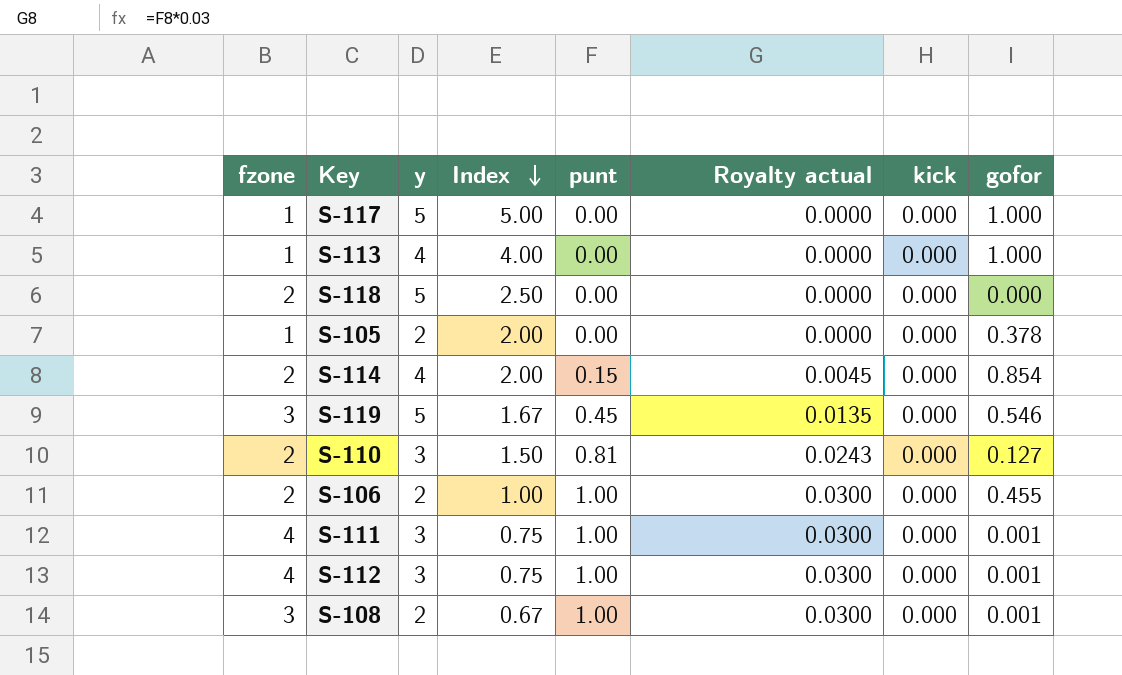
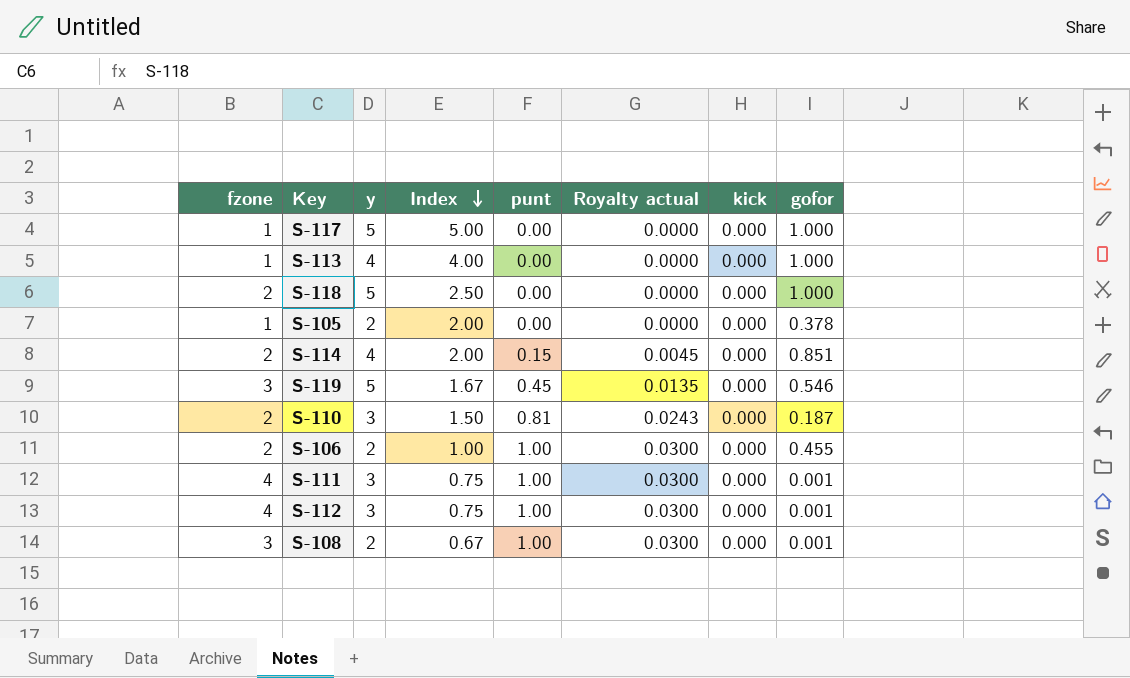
S-118 | gofor: 0.000 -> 1.000
S-114 | gofor: 0.854 -> 0.851
S-110 | gofor: 0.127 -> 0.187

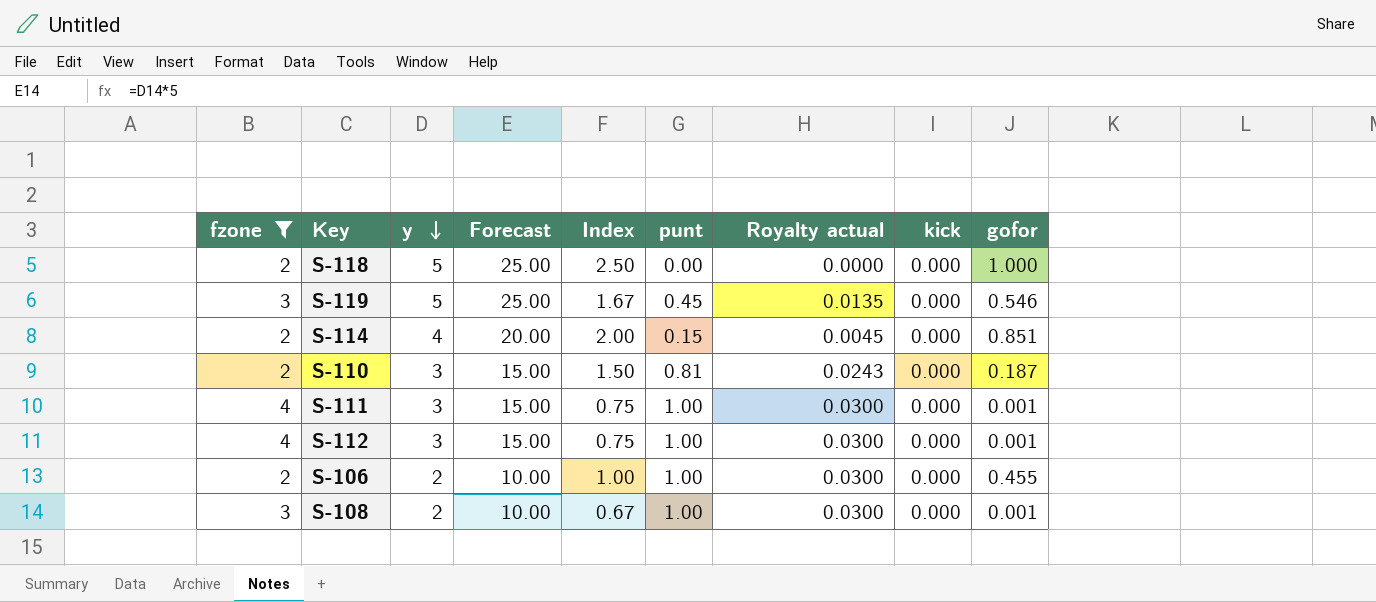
filter: none -> fzone != 1
row order: Index descending -> y descending
column Forecast | formula: none -> [y] * 5

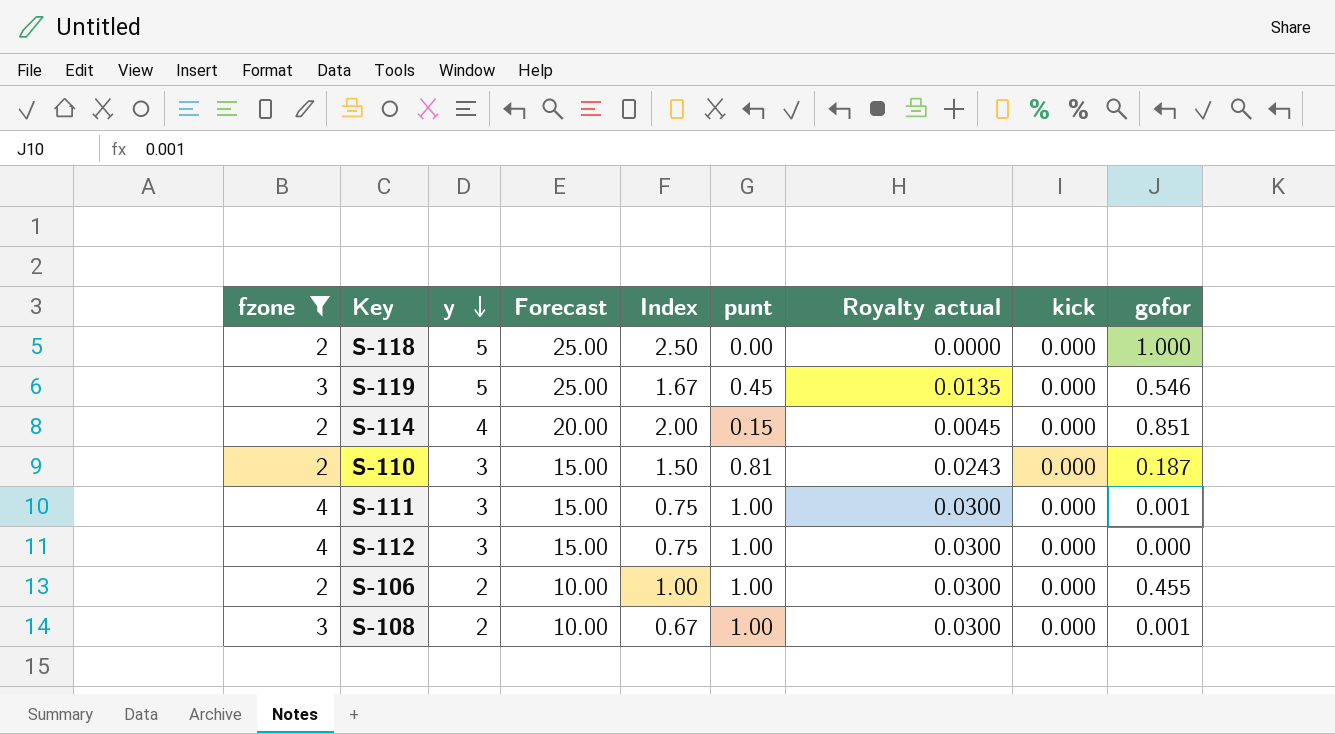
S-112 | gofor: 0.001 -> 0.000

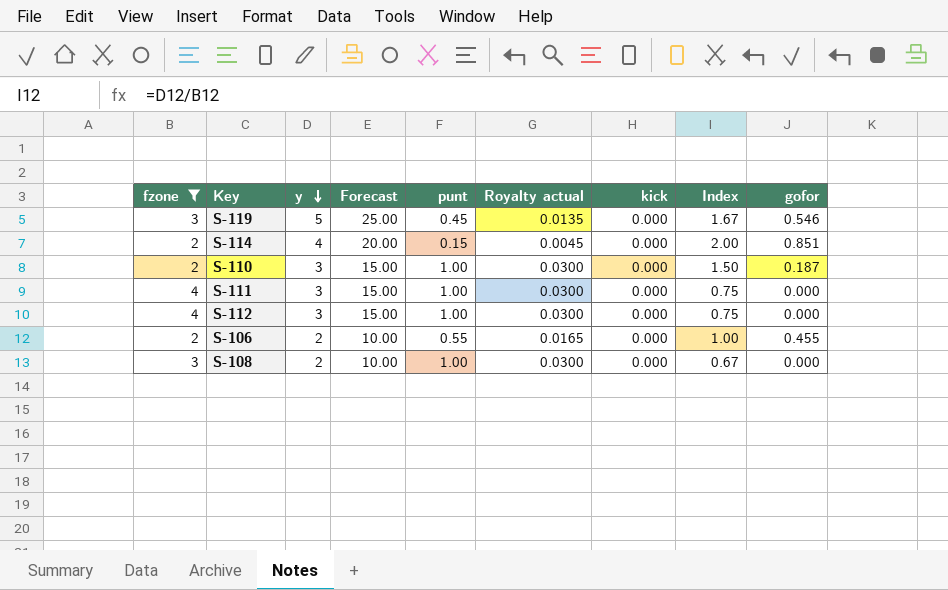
column Index | position: 5 -> 8
row S-118: 2 | 5 | 25.00 | 2.50 | 0.00 | 0.0000 | 0.000 | 1.000 -> none
S-110 | punt: 0.81 -> 1.00
S-110 | Royalty actual: 0.0243 -> 0.0300
S-111 | gofor: 0.001 -> 0.000
S-106 | punt: 1.00 -> 0.55
S-106 | Royalty actual: 0.0300 -> 0.0165
S-108 | gofor: 0.001 -> 0.000

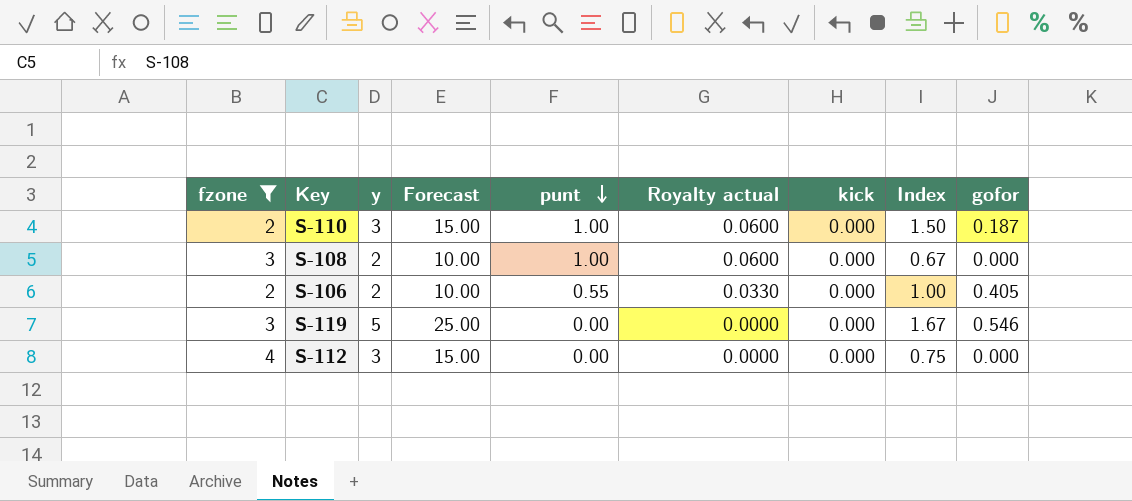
row order: y descending -> punt descending
column Royalty actual | formula: [punt] * 0.03 -> [punt] * 0.06
row S-114: 2 | 4 | 20.00 | 0.15 | 0.0045 | 0.000 | 2.00 | 0.851 -> none
row S-111: 4 | 3 | 15.00 | 1.00 | 0.0300 | 0.000 | 0.75 | 0.000 -> none
S-106 | gofor: 0.455 -> 0.405
S-119 | punt: 0.45 -> 0.00
S-112 | punt: 1.00 -> 0.00

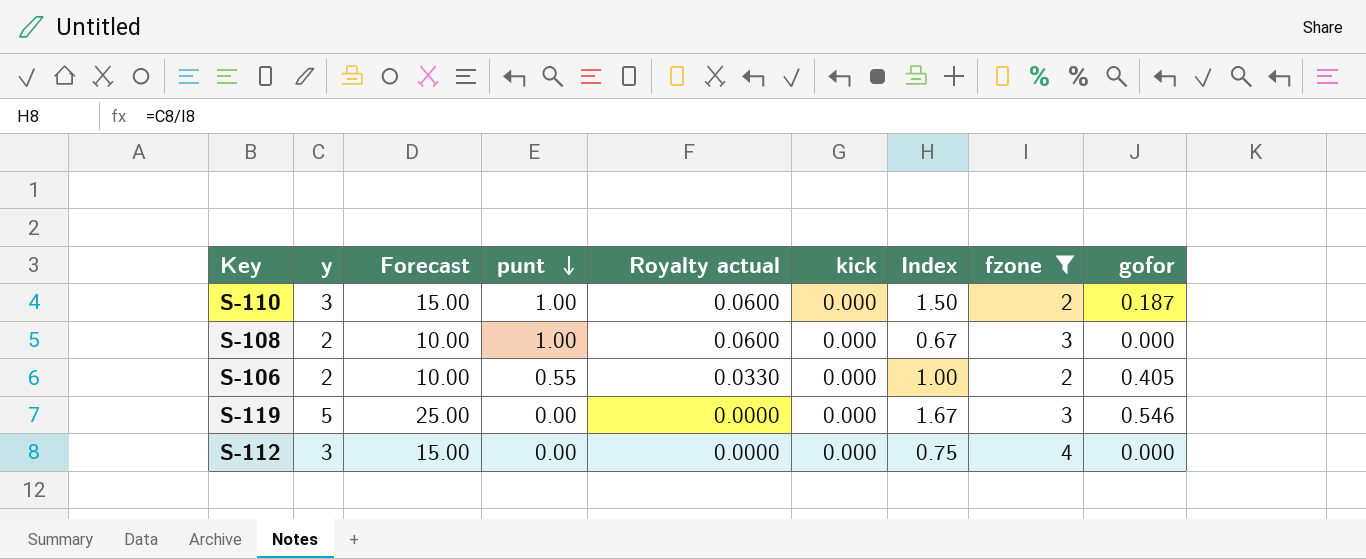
column fzone | position: 1 -> 8

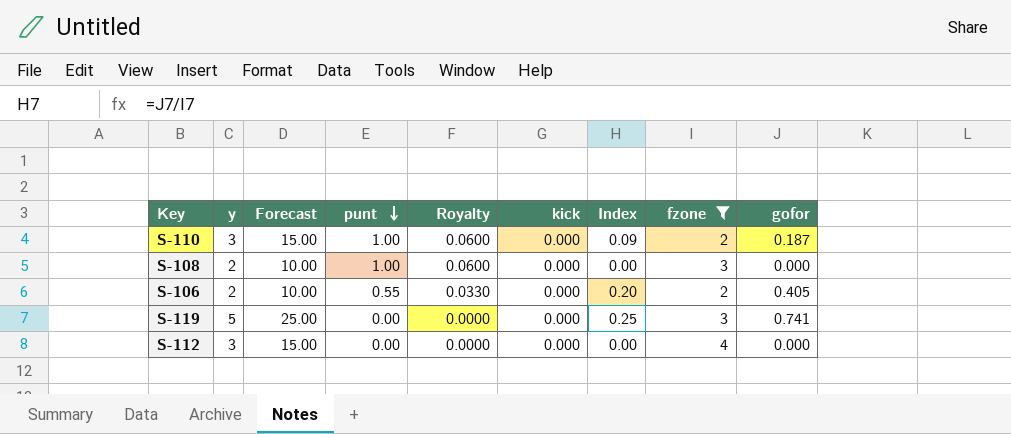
column name: Royalty actual -> Royalty
column Index | formula: [y] / [fzone] -> [gofor] / [fzone]
S-119 | gofor: 0.546 -> 0.741

